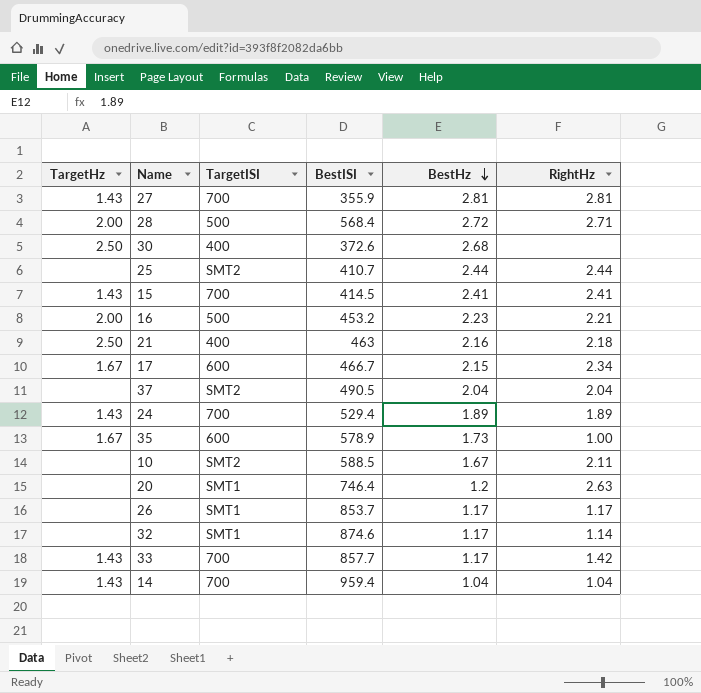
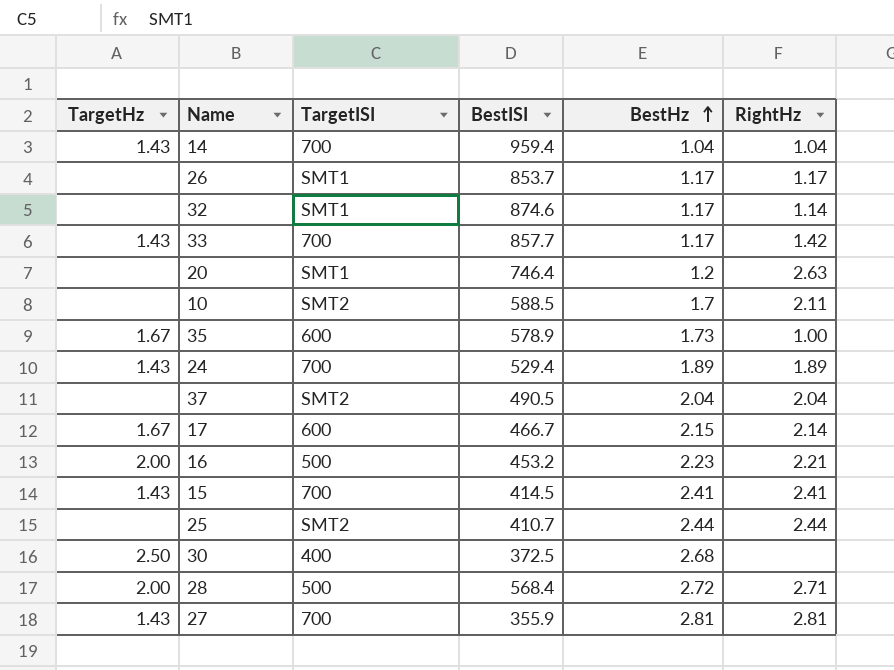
row order: BestHz descending -> BestHz ascending
row 21: 2.50 | 400 | 463 | 2.16 | 2.18 -> none
10 | BestHz: 1.67 -> 1.7
17 | RightHz: 2.34 -> 2.14
30 | BestISI: 372.6 -> 372.5

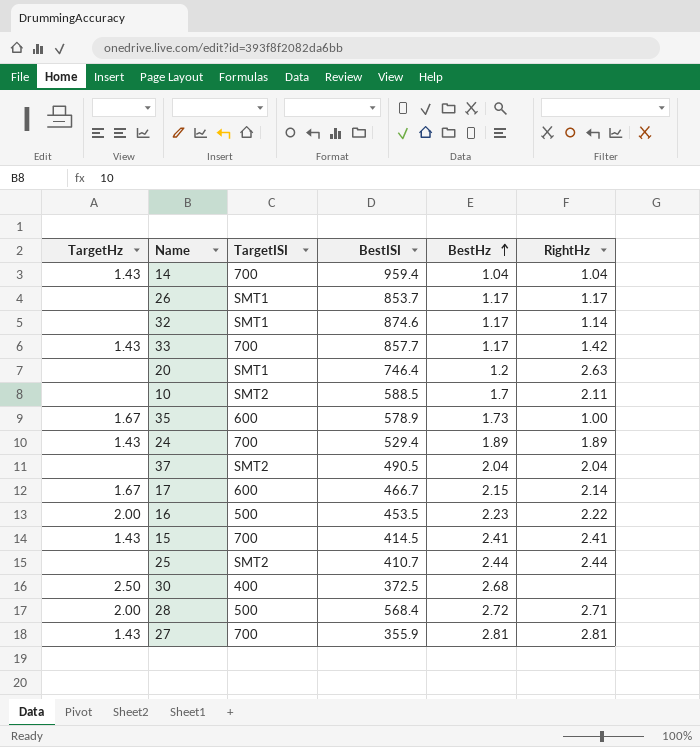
16 | BestISI: 453.2 -> 453.5
16 | RightHz: 2.21 -> 2.22

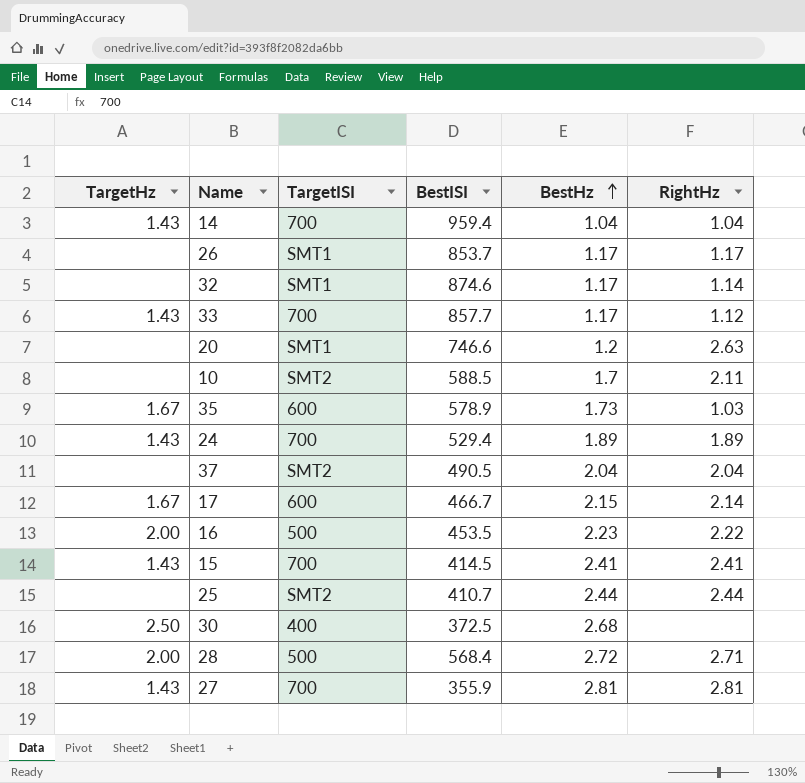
33 | RightHz: 1.42 -> 1.12
20 | BestISI: 746.4 -> 746.6
35 | RightHz: 1.00 -> 1.03

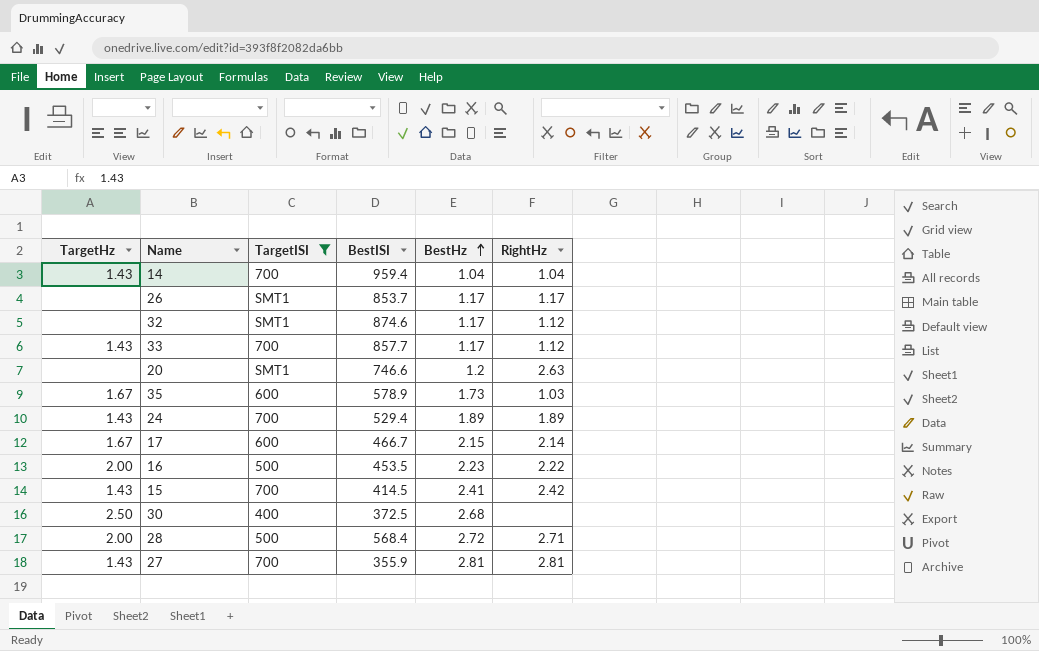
filter: none -> TargetISI != SMT2
32 | RightHz: 1.14 -> 1.12
15 | RightHz: 2.41 -> 2.42

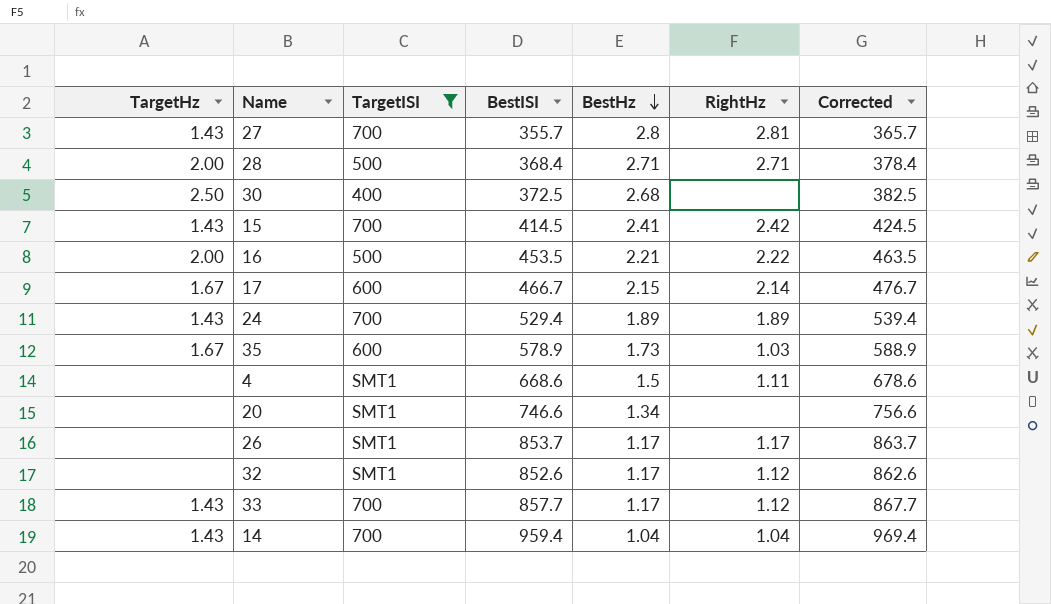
row order: BestHz ascending -> BestHz descending
column Corrected | formula: none -> [BestISI] + 10
27 | BestISI: 355.9 -> 355.7
27 | BestHz: 2.81 -> 2.8
28 | BestISI: 568.4 -> 368.4
28 | BestHz: 2.72 -> 2.71
16 | BestHz: 2.23 -> 2.21
row 4: none -> none | SMT1 | 668.6 | 1.5 | 1.11 | 678.6
20 | BestHz: 1.2 -> 1.34
20 | RightHz: 2.63 -> none
32 | BestISI: 874.6 -> 852.6

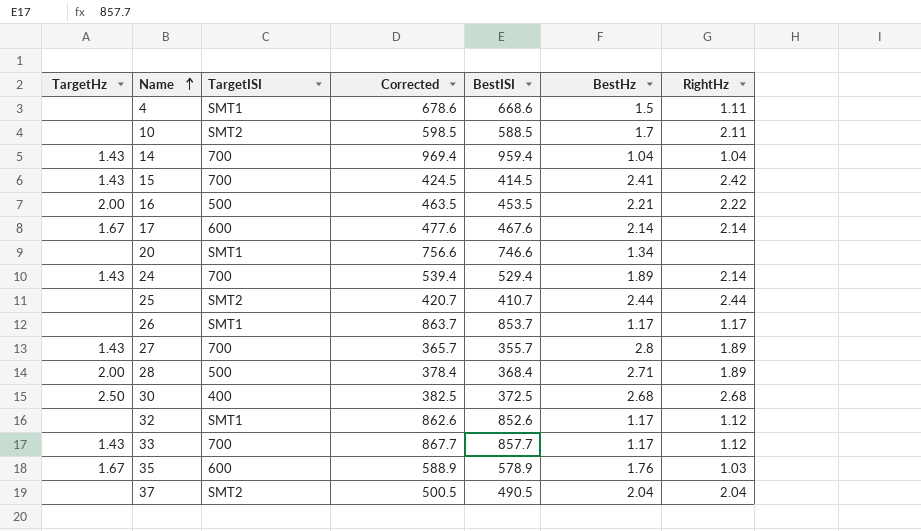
filter: TargetISI != SMT2 -> none
row order: BestHz descending -> Name ascending
column Corrected | position: 7 -> 4
17 | Corrected: 476.7 -> 477.6
17 | BestISI: 466.7 -> 467.6
17 | BestHz: 2.15 -> 2.14
24 | RightHz: 1.89 -> 2.14
27 | RightHz: 2.81 -> 1.89
28 | RightHz: 2.71 -> 1.89
30 | RightHz: none -> 2.68
35 | BestHz: 1.73 -> 1.76

